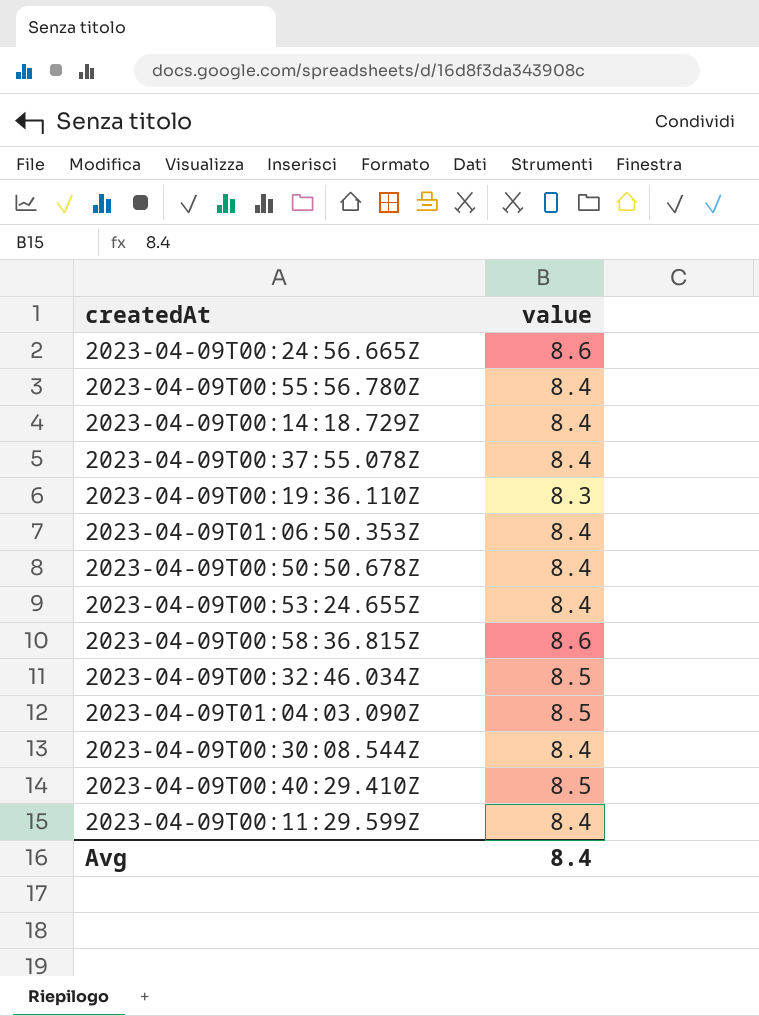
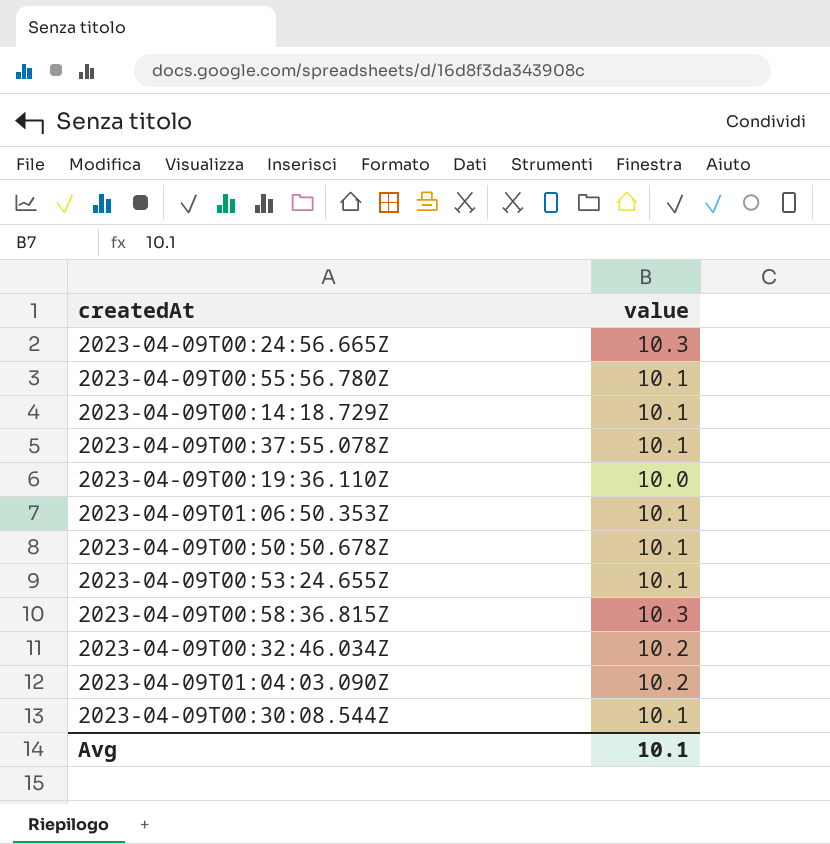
row 2023-04-09T00:40:29.410Z: 8.5 -> none
row 2023-04-09T00:11:29.599Z: 8.4 -> none
2023-04-09T00:24:56.665Z | value: 8.6 -> 10.3
2023-04-09T00:55:56.780Z | value: 8.4 -> 10.1
2023-04-09T00:14:18.729Z | value: 8.4 -> 10.1
2023-04-09T00:37:55.078Z | value: 8.4 -> 10.1
2023-04-09T00:19:36.110Z | value: 8.3 -> 10.0
2023-04-09T01:06:50.353Z | value: 8.4 -> 10.1
2023-04-09T00:50:50.678Z | value: 8.4 -> 10.1
2023-04-09T00:53:24.655Z | value: 8.4 -> 10.1
2023-04-09T00:58:36.815Z | value: 8.6 -> 10.3
2023-04-09T00:32:46.034Z | value: 8.5 -> 10.2
2023-04-09T01:04:03.090Z | value: 8.5 -> 10.2
2023-04-09T00:30:08.544Z | value: 8.4 -> 10.1
Avg | value: 8.4 -> 10.1

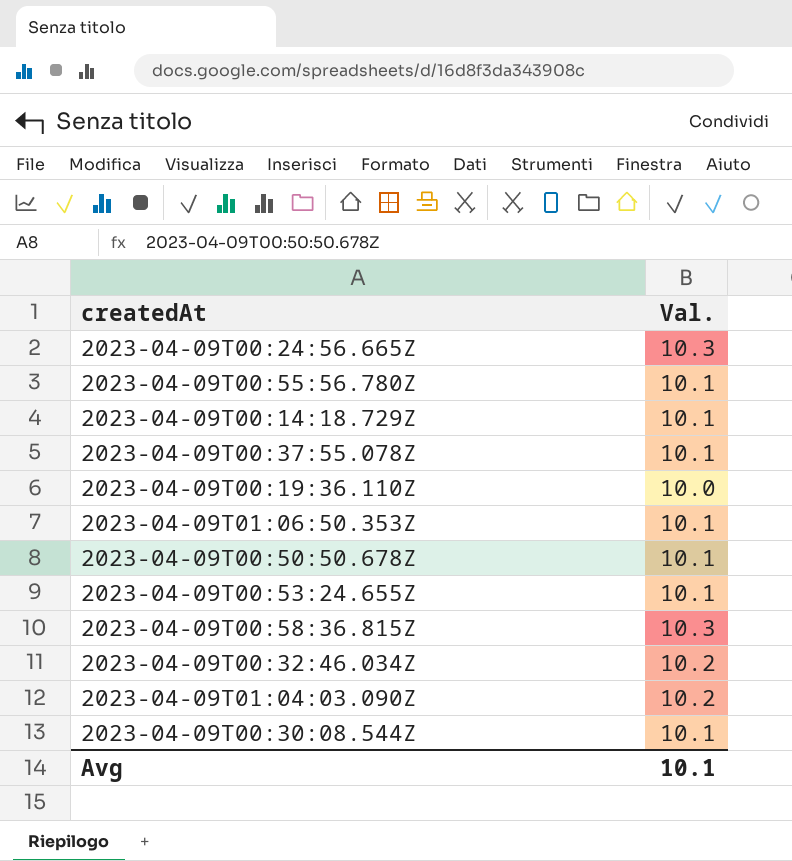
column name: value -> Val.

